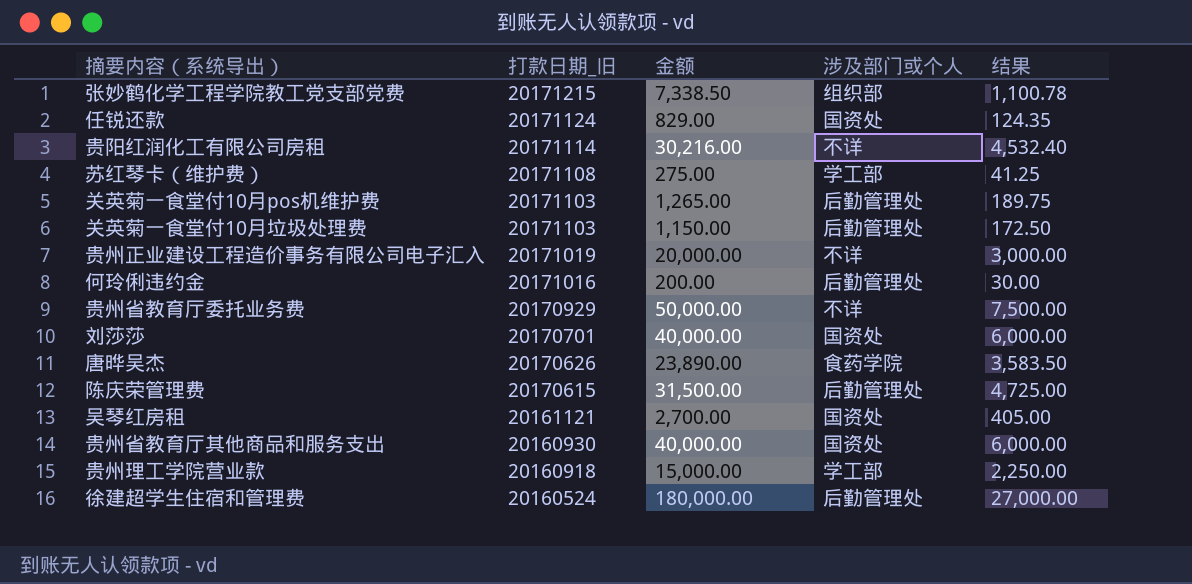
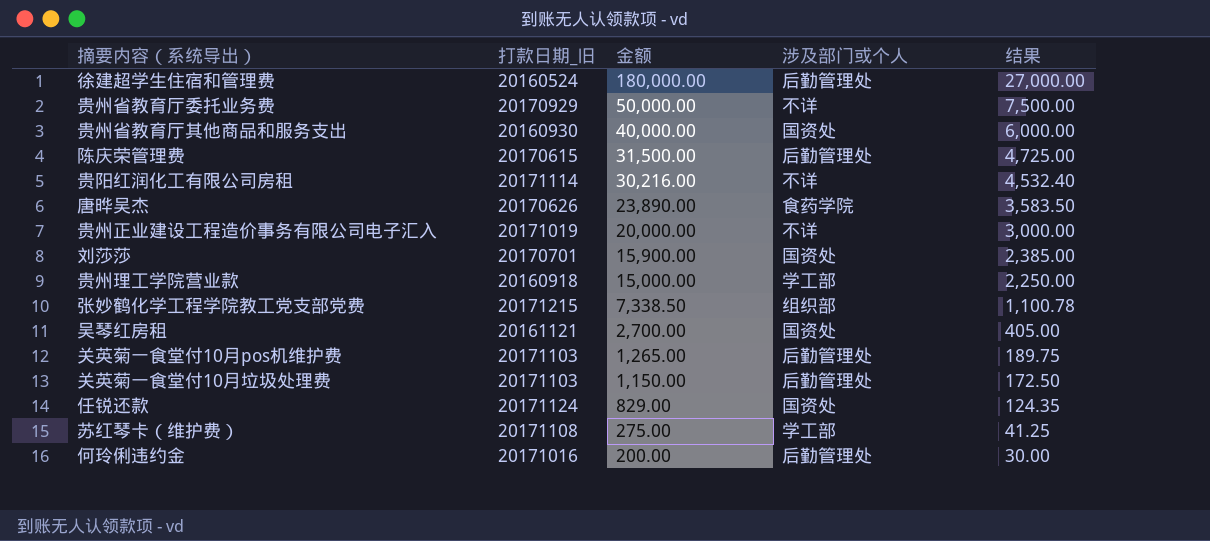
row order: 打款日期_旧 descending -> 金额 descending
刘莎莎 | 金额: 40,000.00 -> 15,900.00
刘莎莎 | 结果: 6,000.00 -> 2,385.00

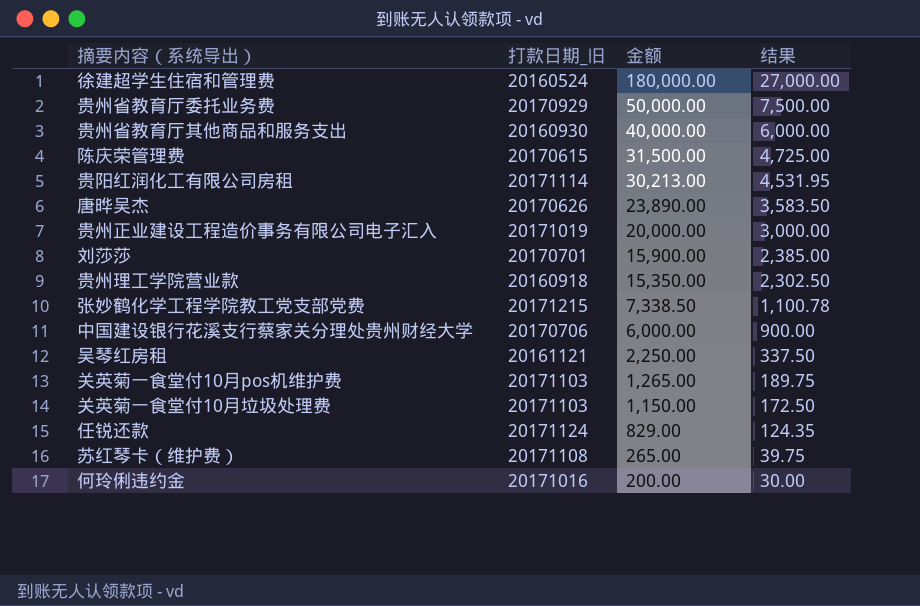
column 涉及部门或个人 | position: 4 -> none
贵阳红润化工有限公司房租 | 金额: 30,216.00 -> 30,213.00
贵阳红润化工有限公司房租 | 结果: 4,532.40 -> 4,531.95
贵州理工学院营业款 | 金额: 15,000.00 -> 15,350.00
贵州理工学院营业款 | 结果: 2,250.00 -> 2,302.50
row 中国建设银行花溪支行蔡家关分理处贵州财经大学: none -> 20170706 | 6,000.00 | 900.00
吴琴红房租 | 金额: 2,700.00 -> 2,250.00
吴琴红房租 | 结果: 405.00 -> 337.50
苏红琴卡（维护费） | 金额: 275.00 -> 265.00
苏红琴卡（维护费） | 结果: 41.25 -> 39.75

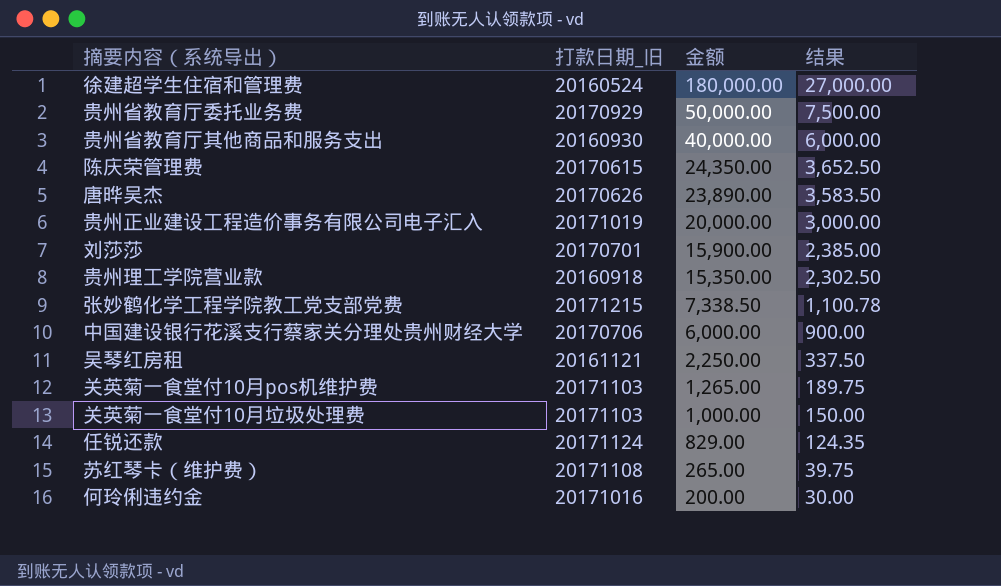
row 贵阳红润化工有限公司房租: 20171114 | 30,213.00 | 4,531.95 -> none
陈庆荣管理费 | 金额: 31,500.00 -> 24,350.00
陈庆荣管理费 | 结果: 4,725.00 -> 3,652.50
关英菊一食堂付10月垃圾处理费 | 金额: 1,150.00 -> 1,000.00
关英菊一食堂付10月垃圾处理费 | 结果: 172.50 -> 150.00

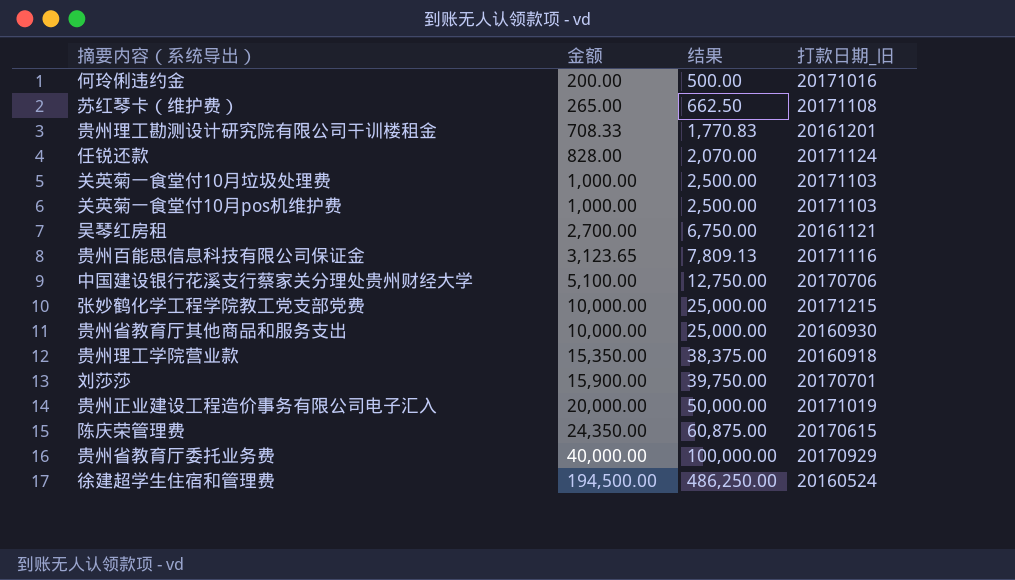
row order: 金额 descending -> 金额 ascending
column 结果 | formula: [金额] * 0.15 -> [金额] * 2.5
column 打款日期_旧 | position: 2 -> 4
row 唐晔吴杰: 20170626 | 23,890.00 | 3,583.50 -> none
row 贵州理工勘测设计研究院有限公司干训楼租金: none -> 708.33 | 1,770.83 | 20161201
任锐还款 | 金额: 829.00 -> 828.00
关英菊一食堂付10月pos机维护费 | 金额: 1,265.00 -> 1,000.00
吴琴红房租 | 金额: 2,250.00 -> 2,700.00
row 贵州百能思信息科技有限公司保证金: none -> 3,123.65 | 7,809.13 | 20171116
中国建设银行花溪支行蔡家关分理处贵州财经大学 | 金额: 6,000.00 -> 5,100.00
张妙鹤化学工程学院教工党支部党费 | 金额: 7,338.50 -> 10,000.00
贵州省教育厅其他商品和服务支出 | 金额: 40,000.00 -> 10,000.00
贵州省教育厅委托业务费 | 金额: 50,000.00 -> 40,000.00
徐建超学生住宿和管理费 | 金额: 180,000.00 -> 194,500.00

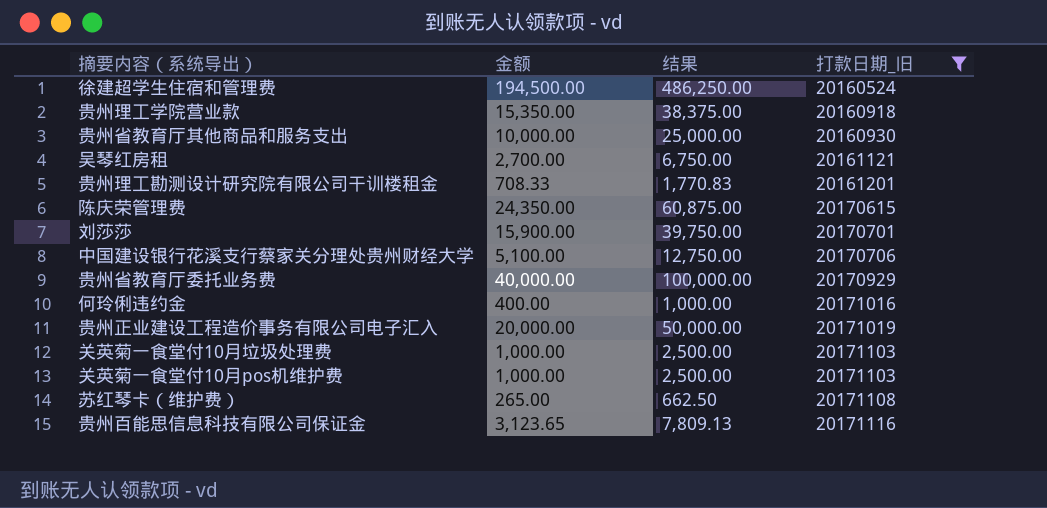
filter: none -> 打款日期_旧 <= 20171116
row order: 金额 ascending -> 打款日期_旧 ascending
何玲俐违约金 | 金额: 200.00 -> 400.00
何玲俐违约金 | 结果: 500.00 -> 1,000.00

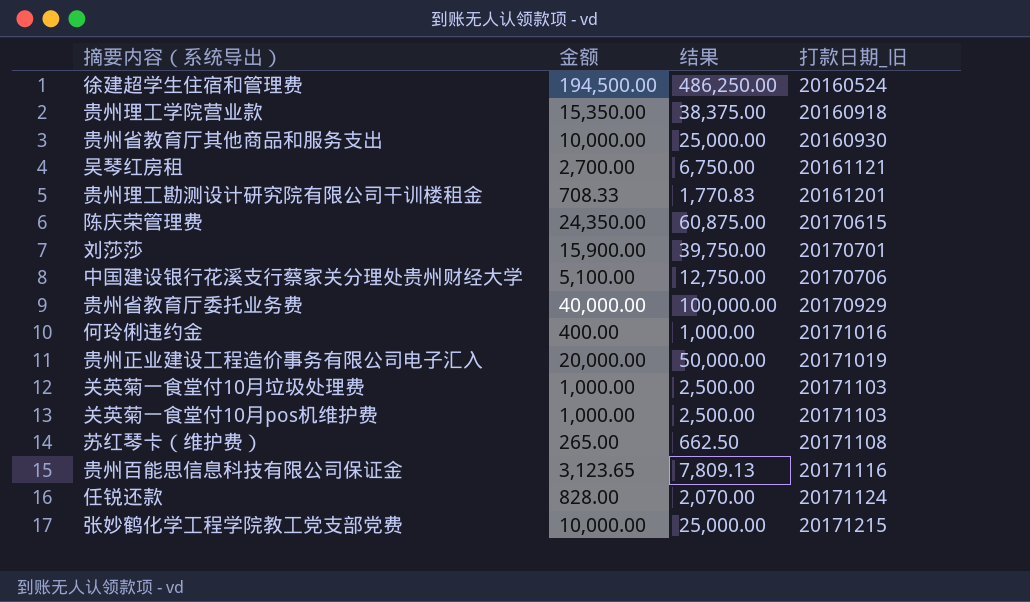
filter: 打款日期_旧 <= 20171116 -> none

